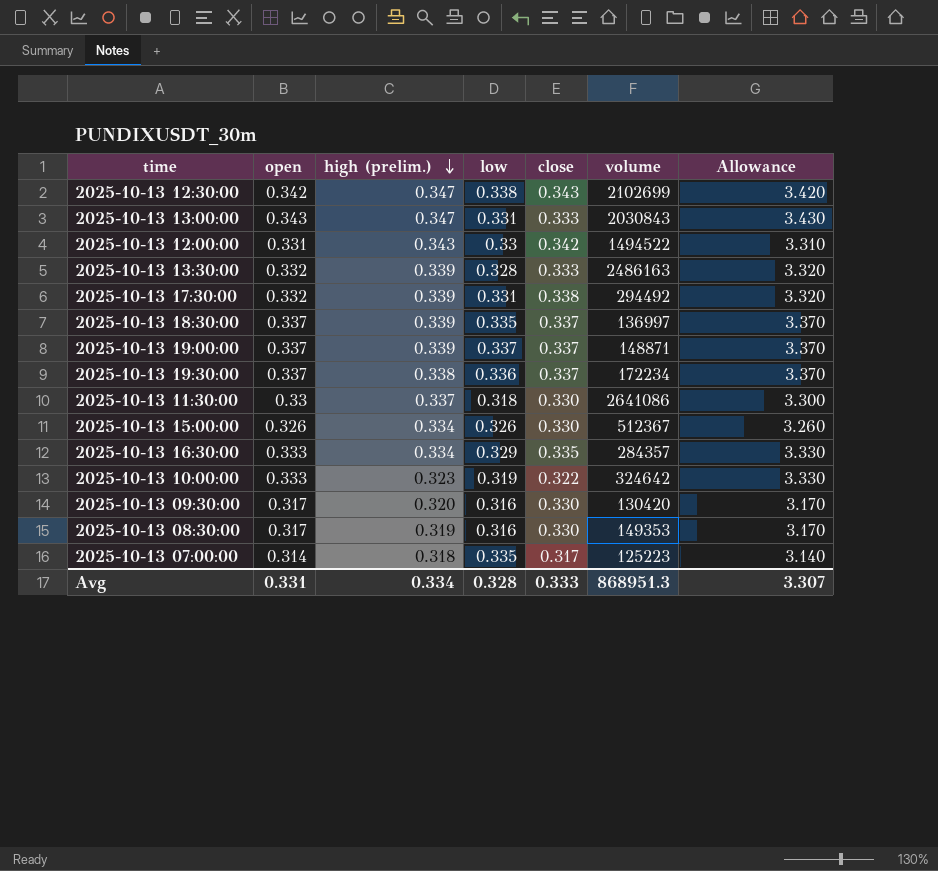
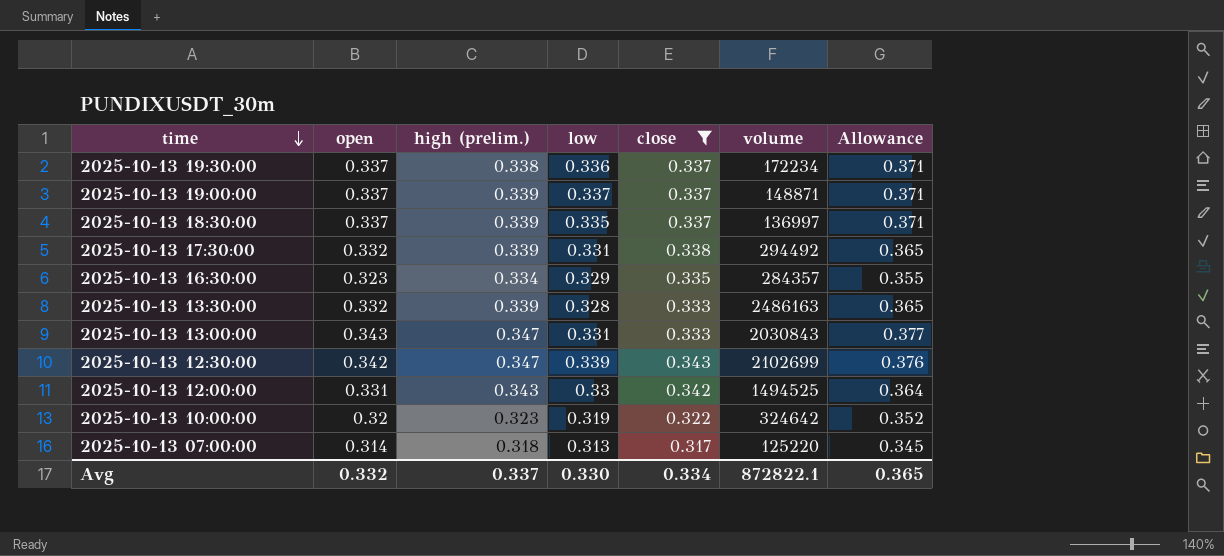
filter: none -> close != 0.330
row order: high (prelim.) descending -> time descending
column Allowance | formula: [open] * 10 -> [open] * 1.1
2025-10-13 16:30:00 | open: 0.333 -> 0.323
2025-10-13 12:30:00 | low: 0.338 -> 0.339
2025-10-13 12:00:00 | volume: 1494522 -> 1494525
2025-10-13 10:00:00 | open: 0.333 -> 0.32
2025-10-13 07:00:00 | low: 0.335 -> 0.313
2025-10-13 07:00:00 | volume: 125223 -> 125220
Avg | open: 0.331 -> 0.332
Avg | high (prelim.): 0.334 -> 0.337
Avg | low: 0.328 -> 0.330
Avg | close: 0.333 -> 0.334
Avg | volume: 868951.3 -> 872822.1
Avg | Allowance: 3.307 -> 0.365

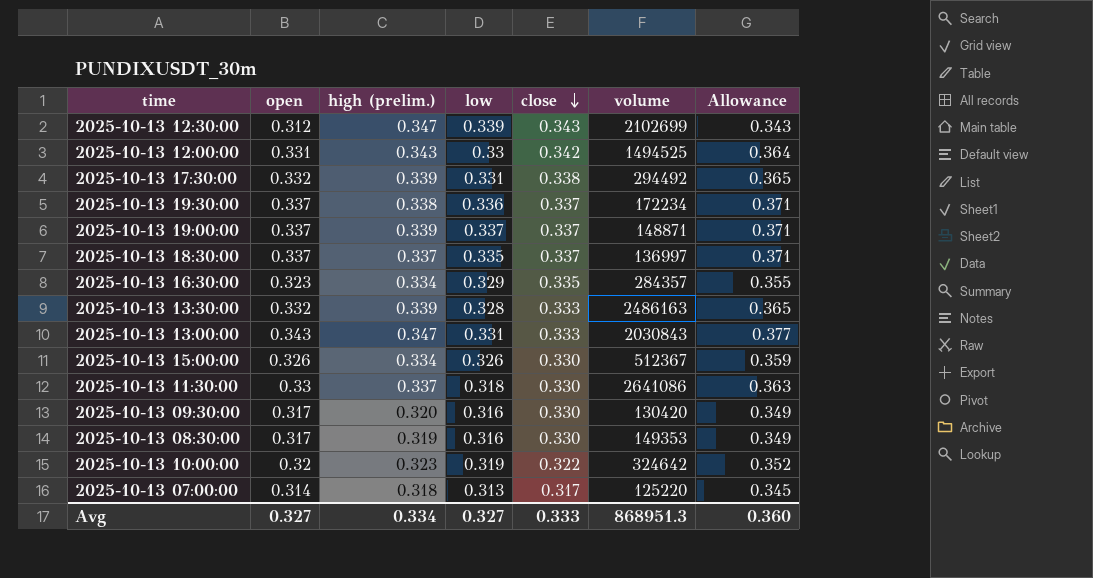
filter: close != 0.330 -> none
row order: time descending -> close descending
2025-10-13 12:30:00 | open: 0.342 -> 0.312
2025-10-13 12:30:00 | Allowance: 0.376 -> 0.343
2025-10-13 18:30:00 | high (prelim.): 0.339 -> 0.337
Avg | open: 0.332 -> 0.327
Avg | high (prelim.): 0.337 -> 0.334
Avg | low: 0.330 -> 0.327
Avg | close: 0.334 -> 0.333
Avg | volume: 872822.1 -> 868951.3
Avg | Allowance: 0.365 -> 0.360

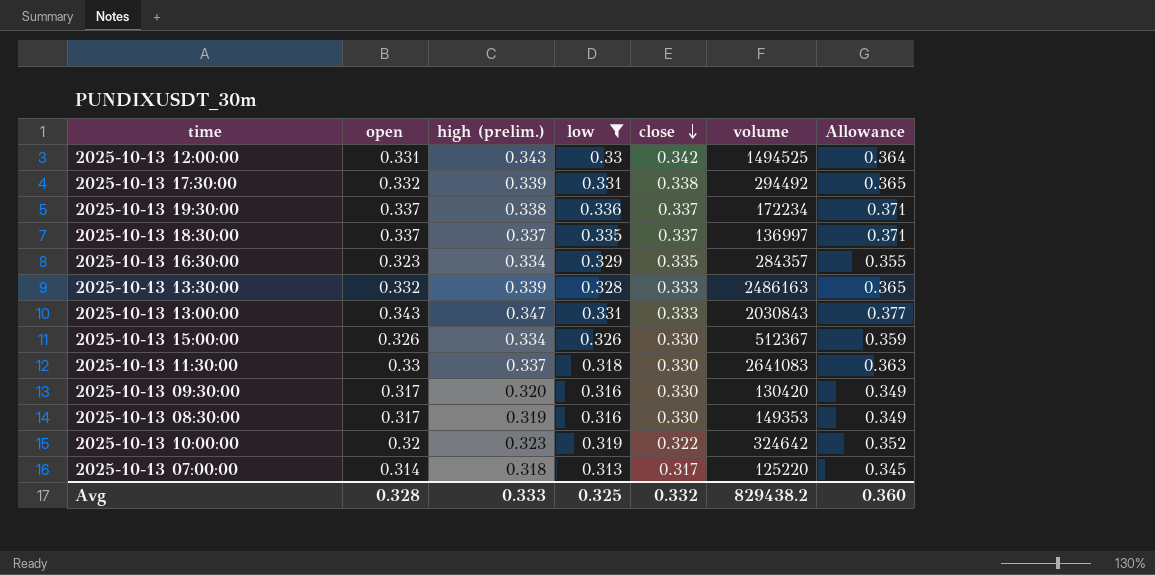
filter: none -> low <= 0.336
2025-10-13 11:30:00 | volume: 2641086 -> 2641083
Avg | open: 0.327 -> 0.328
Avg | high (prelim.): 0.334 -> 0.333
Avg | low: 0.327 -> 0.325
Avg | close: 0.333 -> 0.332
Avg | volume: 868951.3 -> 829438.2

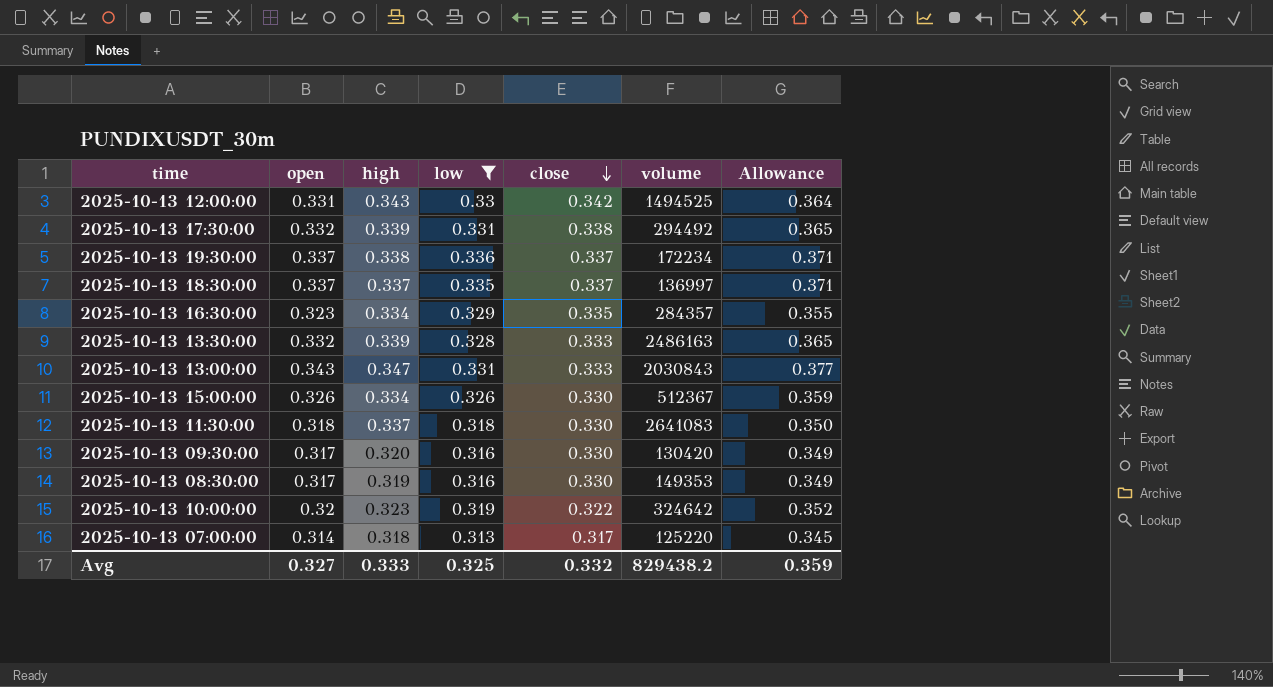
column name: high (prelim.) -> high
2025-10-13 11:30:00 | open: 0.33 -> 0.318
2025-10-13 11:30:00 | Allowance: 0.363 -> 0.350
Avg | open: 0.328 -> 0.327
Avg | Allowance: 0.360 -> 0.359

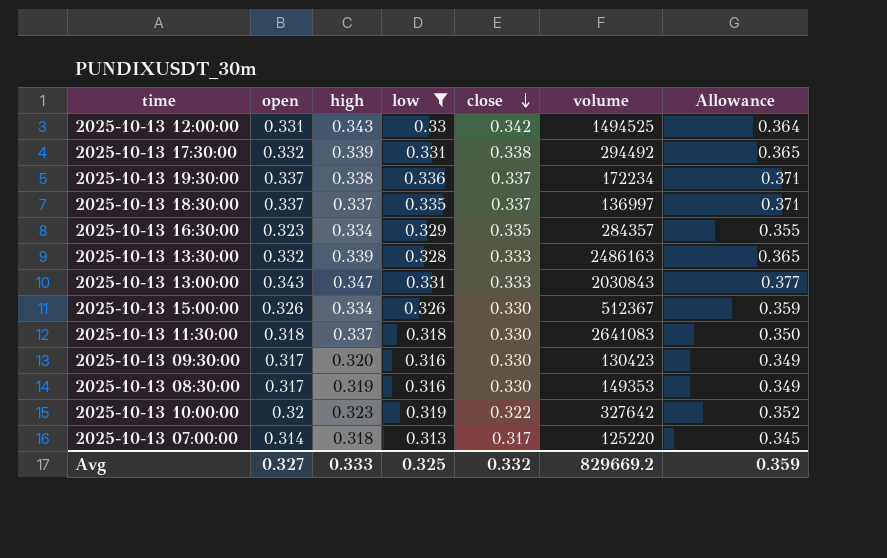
2025-10-13 09:30:00 | volume: 130420 -> 130423
2025-10-13 10:00:00 | volume: 324642 -> 327642
Avg | volume: 829438.2 -> 829669.2

